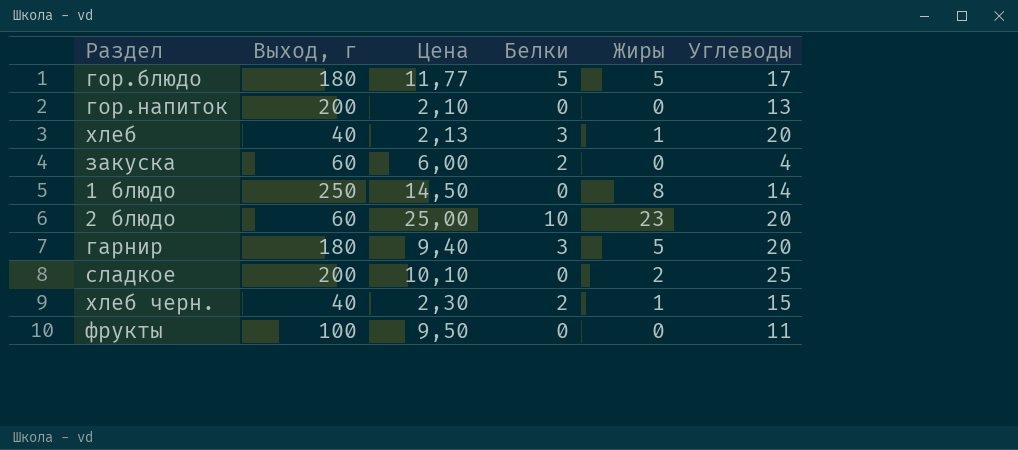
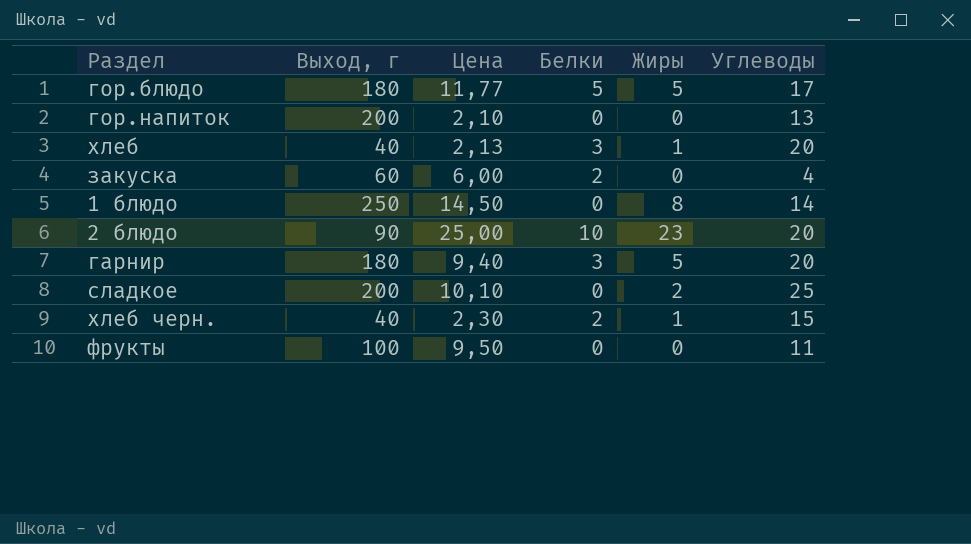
2 блюдо | Выход, г: 60 -> 90

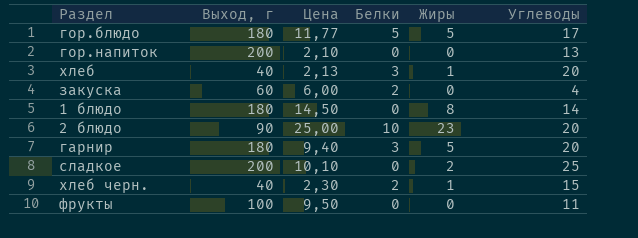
1 блюдо | Выход, г: 250 -> 180

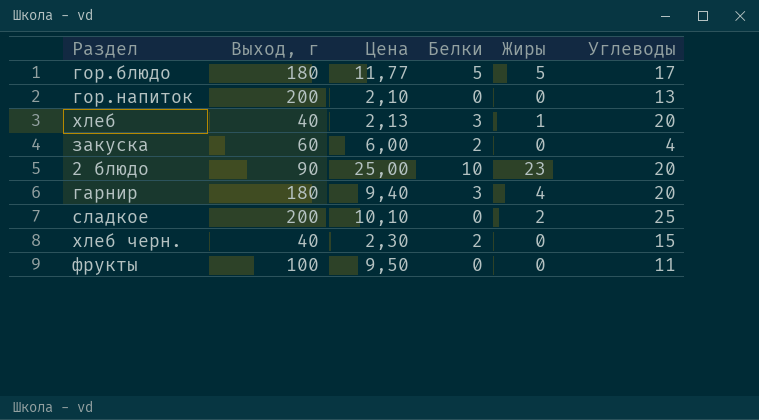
row 1 блюдо: 180 | 14,50 | 0 | 8 | 14 -> none
гарнир | Жиры: 5 -> 4
хлеб черн. | Жиры: 1 -> 0

